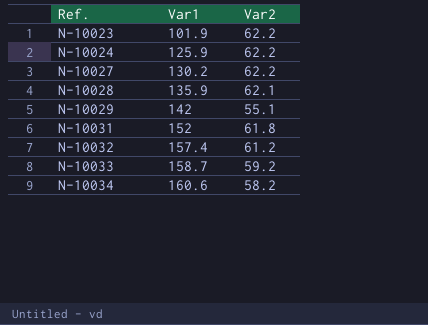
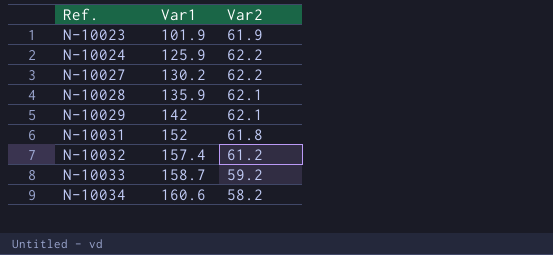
N-10023 | Var2: 62.2 -> 61.9
N-10029 | Var2: 55.1 -> 62.1

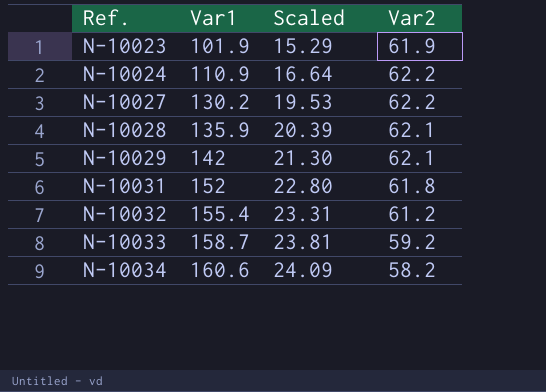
column Scaled | formula: none -> [Var1] * 0.15
N-10024 | Var1: 125.9 -> 110.9
N-10032 | Var1: 157.4 -> 155.4

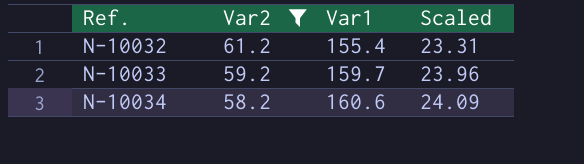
filter: none -> Var2 <= 61.2
column Var2 | position: 4 -> 2
N-10033 | Var1: 158.7 -> 159.7
N-10033 | Scaled: 23.81 -> 23.96

